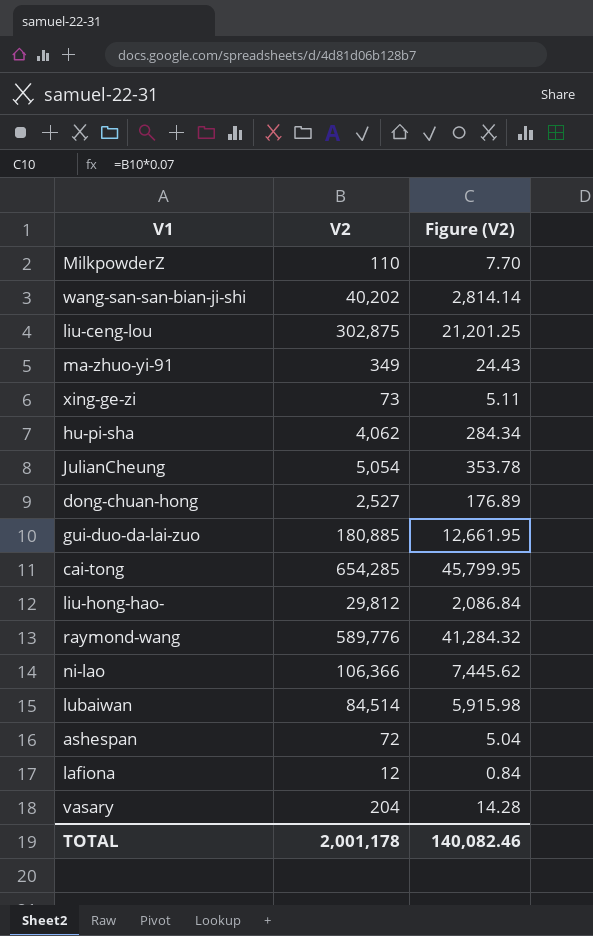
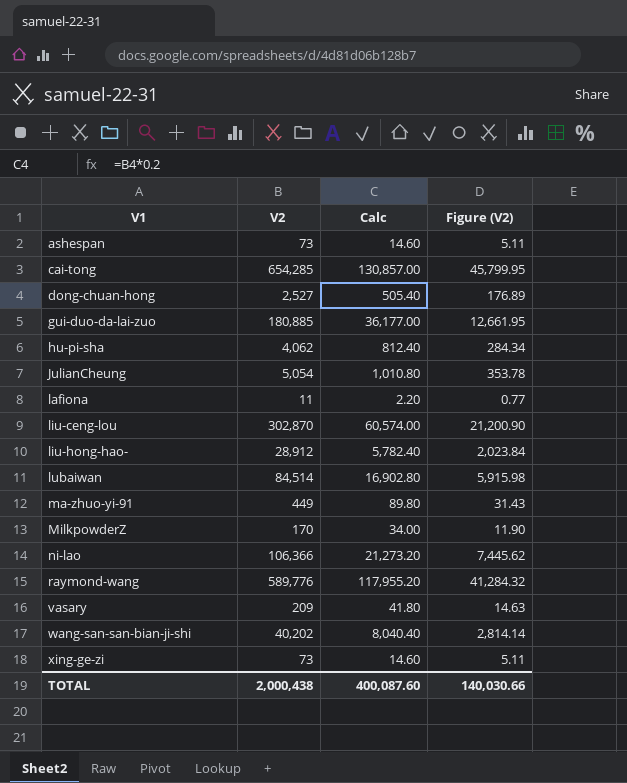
row order: none -> V1 ascending
column Calc | formula: none -> [V2] * 0.2
ashespan | V2: 72 -> 73
ashespan | Figure (V2): 5.04 -> 5.11
lafiona | V2: 12 -> 11
lafiona | Figure (V2): 0.84 -> 0.77
liu-ceng-lou | V2: 302,875 -> 302,870
liu-ceng-lou | Figure (V2): 21,201.25 -> 21,200.90
liu-hong-hao- | V2: 29,812 -> 28,912
liu-hong-hao- | Figure (V2): 2,086.84 -> 2,023.84
ma-zhuo-yi-91 | V2: 349 -> 449
ma-zhuo-yi-91 | Figure (V2): 24.43 -> 31.43
MilkpowderZ | V2: 110 -> 170
MilkpowderZ | Figure (V2): 7.70 -> 11.90
vasary | V2: 204 -> 209
vasary | Figure (V2): 14.28 -> 14.63
TOTAL | V2: 2,001,178 -> 2,000,438
TOTAL | Figure (V2): 140,082.46 -> 140,030.66

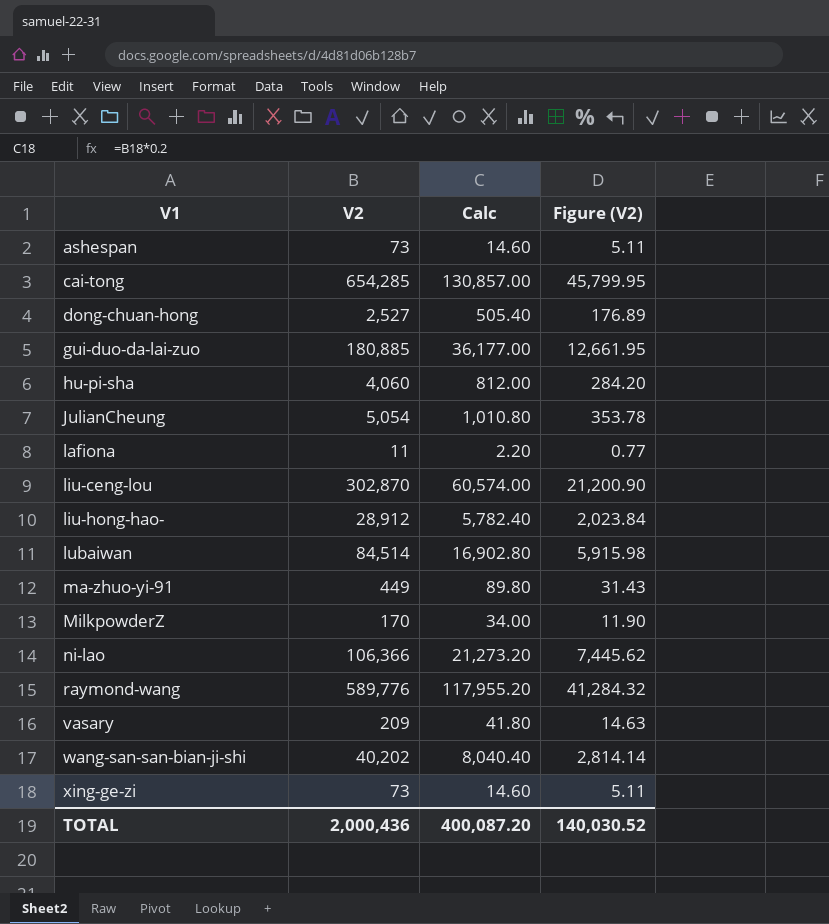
hu-pi-sha | V2: 4,062 -> 4,060
hu-pi-sha | Calc: 812.40 -> 812.00
hu-pi-sha | Figure (V2): 284.34 -> 284.20
TOTAL | V2: 2,000,438 -> 2,000,436
TOTAL | Calc: 400,087.60 -> 400,087.20
TOTAL | Figure (V2): 140,030.66 -> 140,030.52

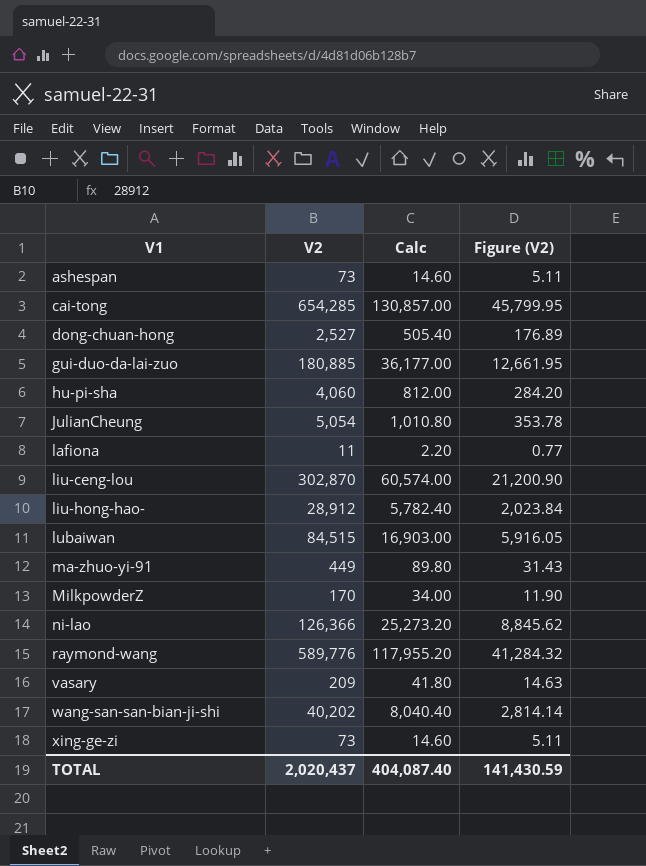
lubaiwan | V2: 84,514 -> 84,515
lubaiwan | Calc: 16,902.80 -> 16,903.00
lubaiwan | Figure (V2): 5,915.98 -> 5,916.05
ni-lao | V2: 106,366 -> 126,366
ni-lao | Calc: 21,273.20 -> 25,273.20
ni-lao | Figure (V2): 7,445.62 -> 8,845.62
TOTAL | V2: 2,000,436 -> 2,020,437
TOTAL | Calc: 400,087.20 -> 404,087.40
TOTAL | Figure (V2): 140,030.52 -> 141,430.59

